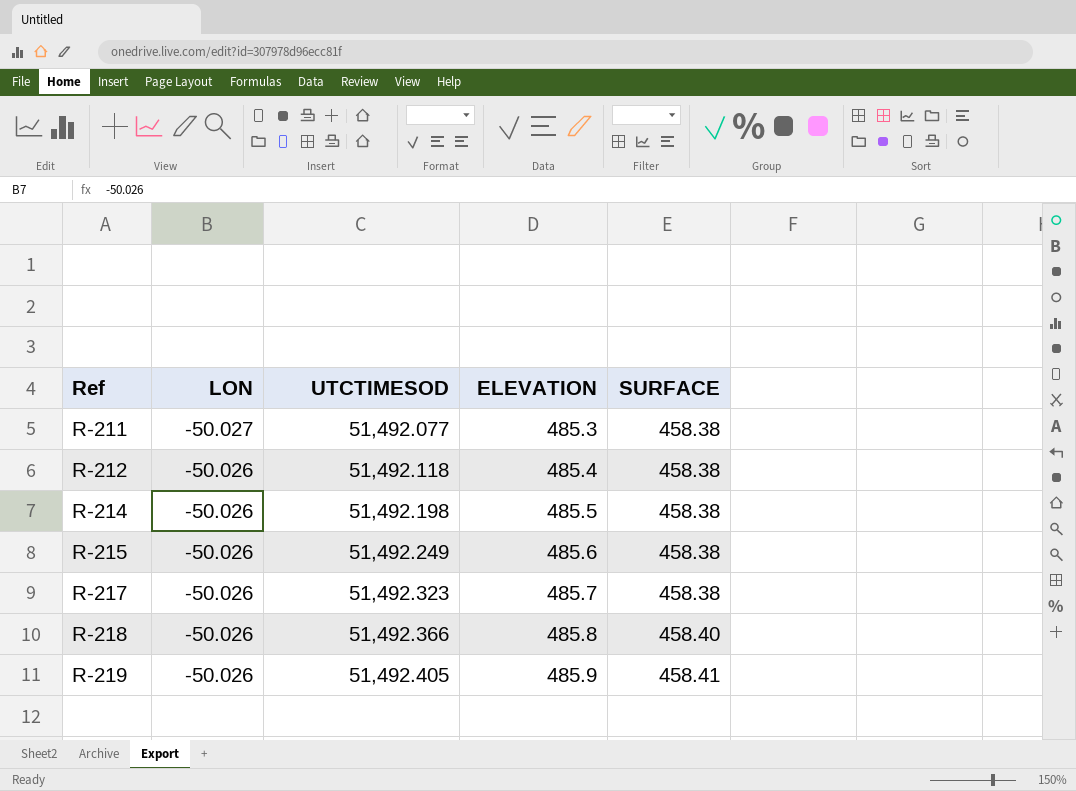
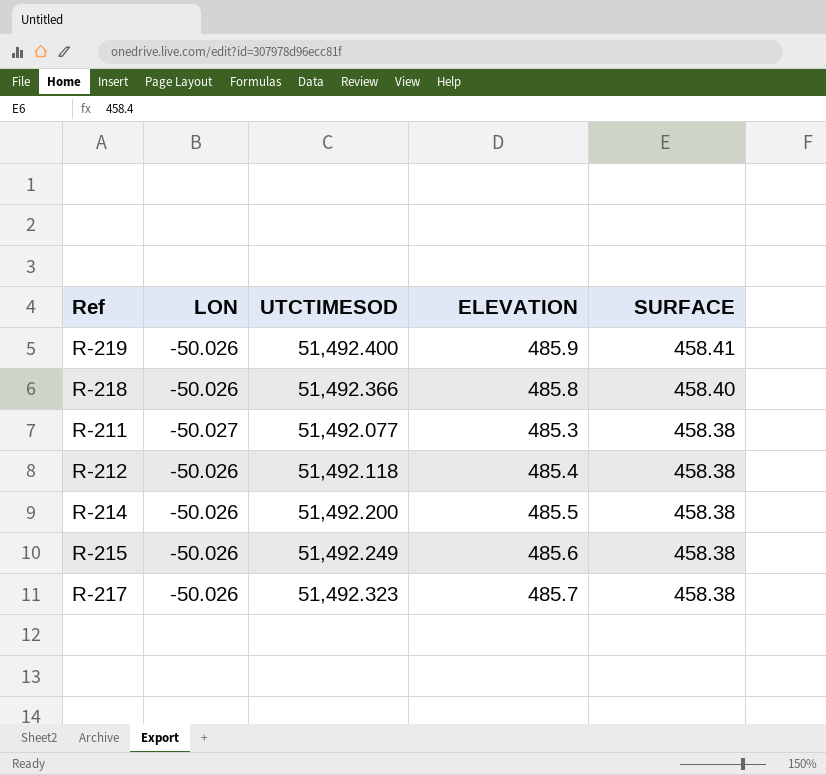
row order: Ref ascending -> SURFACE descending
R-219 | UTCTIMESOD: 51,492.405 -> 51,492.400
R-214 | UTCTIMESOD: 51,492.198 -> 51,492.200

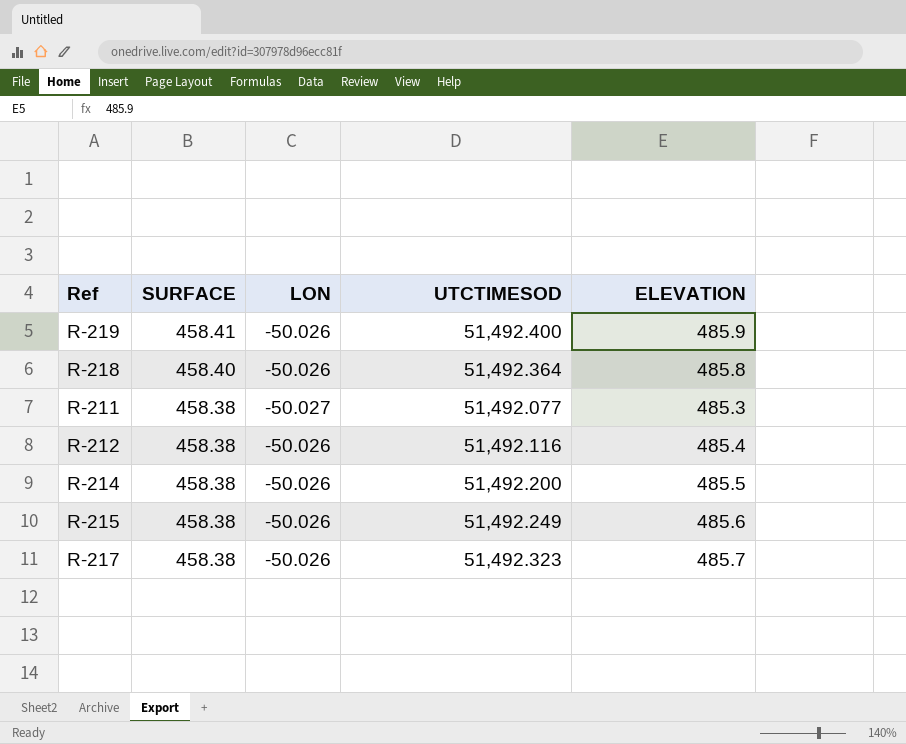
column SURFACE | position: 5 -> 2
R-218 | UTCTIMESOD: 51,492.366 -> 51,492.364
R-212 | UTCTIMESOD: 51,492.118 -> 51,492.116

